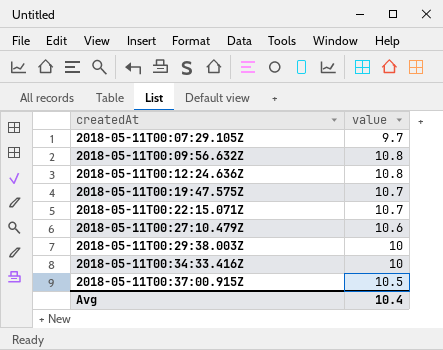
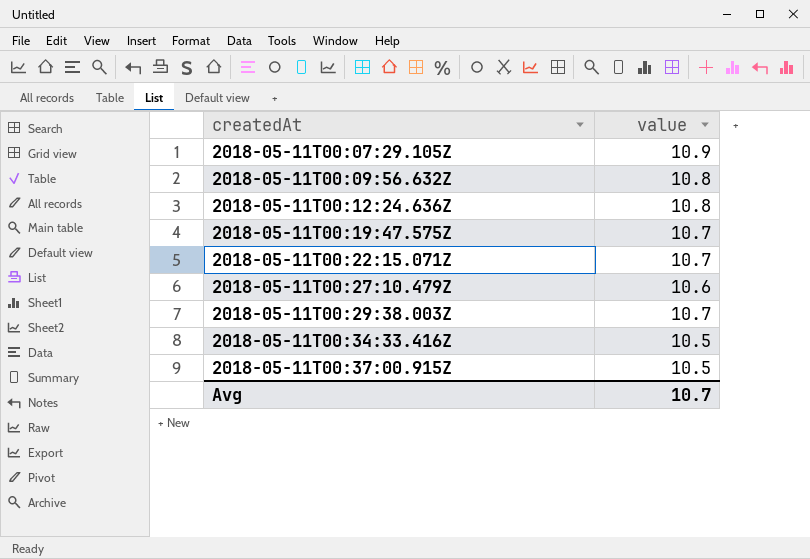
2018-05-11T00:07:29.105Z | value: 9.7 -> 10.9
2018-05-11T00:29:38.003Z | value: 10 -> 10.7
2018-05-11T00:34:33.416Z | value: 10 -> 10.5
Avg | value: 10.4 -> 10.7

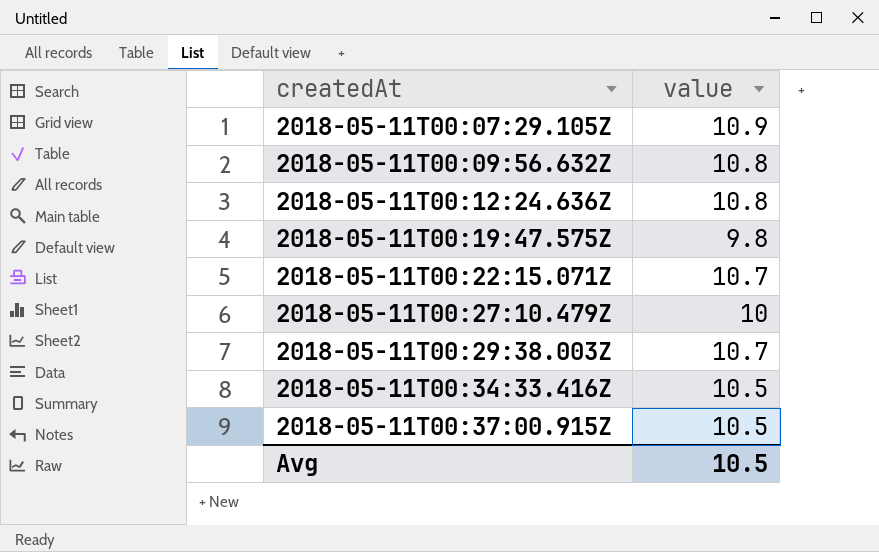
2018-05-11T00:19:47.575Z | value: 10.7 -> 9.8
2018-05-11T00:27:10.479Z | value: 10.6 -> 10
Avg | value: 10.7 -> 10.5

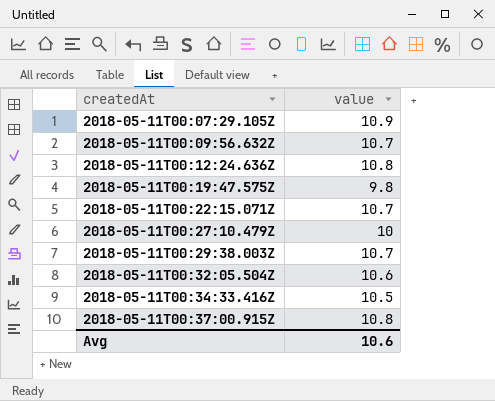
2018-05-11T00:09:56.632Z | value: 10.8 -> 10.7
row 2018-05-11T00:32:05.504Z: none -> 10.6
2018-05-11T00:37:00.915Z | value: 10.5 -> 10.8
Avg | value: 10.5 -> 10.6

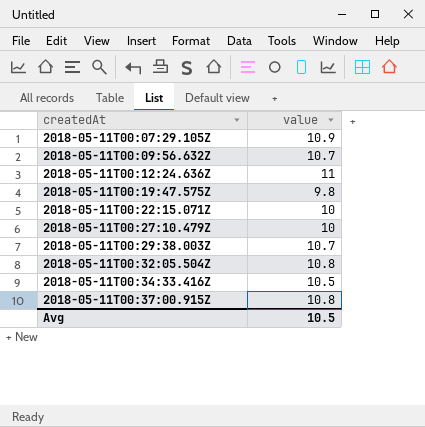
2018-05-11T00:12:24.636Z | value: 10.8 -> 11
2018-05-11T00:22:15.071Z | value: 10.7 -> 10
2018-05-11T00:32:05.504Z | value: 10.6 -> 10.8
Avg | value: 10.6 -> 10.5

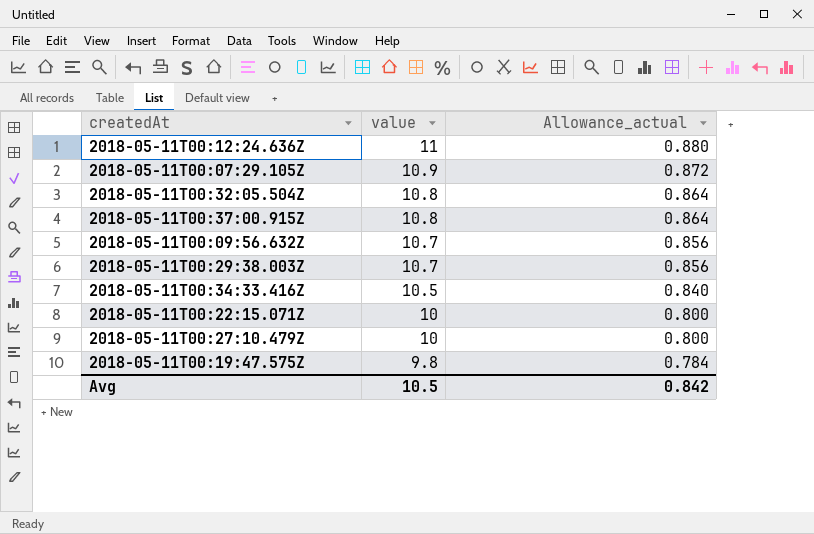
row order: createdAt ascending -> value descending
column Allowance_actual | formula: none -> [value] * 0.08

